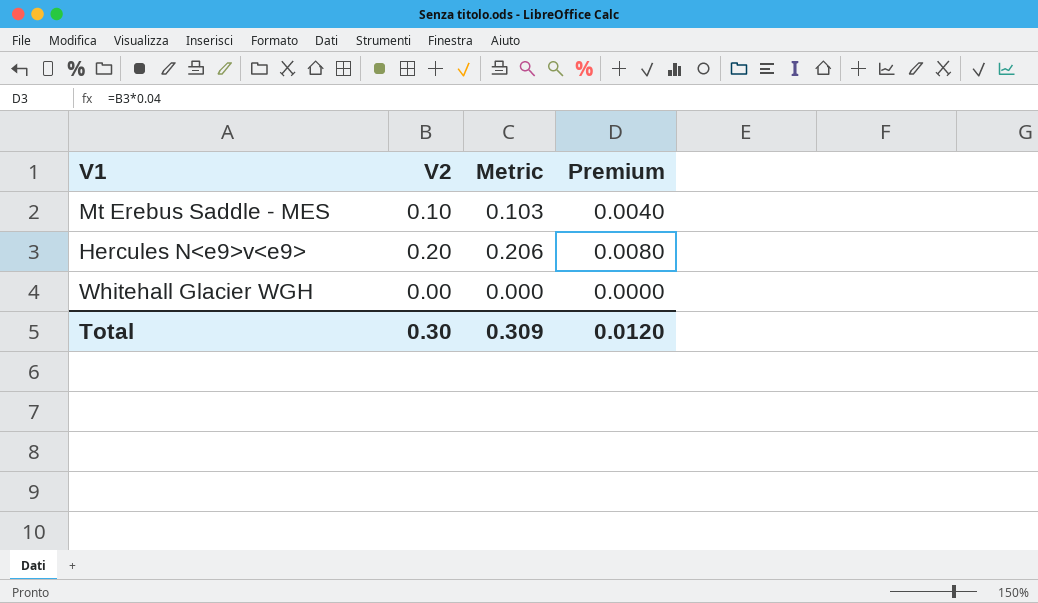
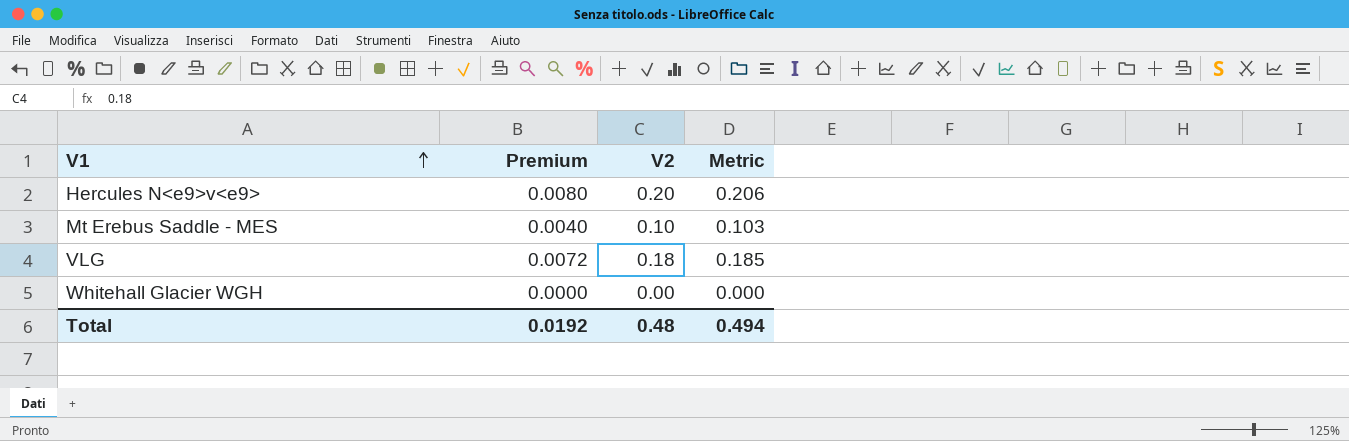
row order: none -> V1 ascending
column Premium | position: 4 -> 2
row VLG: none -> 0.0072 | 0.18 | 0.185
Total | Premium: 0.0120 -> 0.0192
Total | V2: 0.30 -> 0.48
Total | Metric: 0.309 -> 0.494

